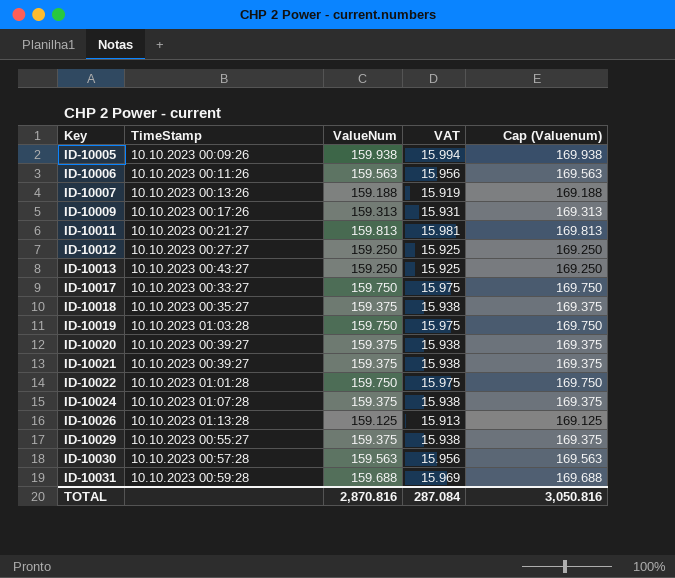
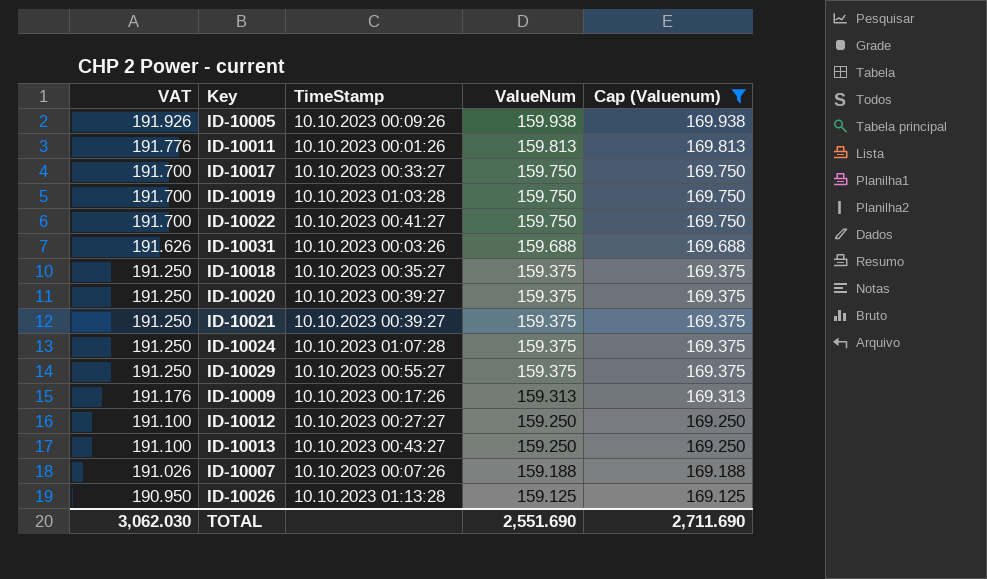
filter: none -> Cap (Valuenum) != 169.563
row order: Key ascending -> VAT descending
column VAT | formula: [ValueNum] * 0.1 -> [ValueNum] * 1.2
column VAT | position: 4 -> 1
ID-10011 | TimeStamp: 10.10.2023 00:21:27 -> 10.10.2023 00:01:26
ID-10022 | TimeStamp: 10.10.2023 01:01:28 -> 10.10.2023 00:41:27
ID-10031 | TimeStamp: 10.10.2023 00:59:28 -> 10.10.2023 00:03:26
ID-10007 | TimeStamp: 10.10.2023 00:13:26 -> 10.10.2023 00:07:26
TOTAL | VAT: 287.084 -> 3,062.030
TOTAL | ValueNum: 2,870.816 -> 2,551.690
TOTAL | Cap (Valuenum): 3,050.816 -> 2,711.690

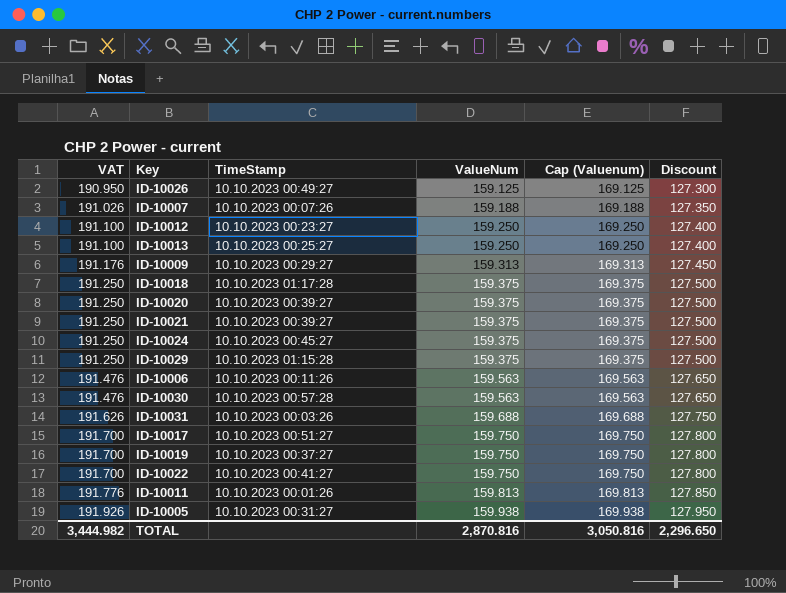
filter: Cap (Valuenum) != 169.563 -> none
row order: VAT descending -> VAT ascending
column Discount | formula: none -> [ValueNum] * 0.8
ID-10026 | TimeStamp: 10.10.2023 01:13:28 -> 10.10.2023 00:49:27
ID-10012 | TimeStamp: 10.10.2023 00:27:27 -> 10.10.2023 00:23:27
ID-10013 | TimeStamp: 10.10.2023 00:43:27 -> 10.10.2023 00:25:27
ID-10009 | TimeStamp: 10.10.2023 00:17:26 -> 10.10.2023 00:29:27
ID-10018 | TimeStamp: 10.10.2023 00:35:27 -> 10.10.2023 01:17:28
ID-10024 | TimeStamp: 10.10.2023 01:07:28 -> 10.10.2023 00:45:27
ID-10029 | TimeStamp: 10.10.2023 00:55:27 -> 10.10.2023 01:15:28
ID-10017 | TimeStamp: 10.10.2023 00:33:27 -> 10.10.2023 00:51:27
ID-10019 | TimeStamp: 10.10.2023 01:03:28 -> 10.10.2023 00:37:27
ID-10005 | TimeStamp: 10.10.2023 00:09:26 -> 10.10.2023 00:31:27
TOTAL | VAT: 3,062.030 -> 3,444.982
TOTAL | ValueNum: 2,551.690 -> 2,870.816
TOTAL | Cap (Valuenum): 2,711.690 -> 3,050.816

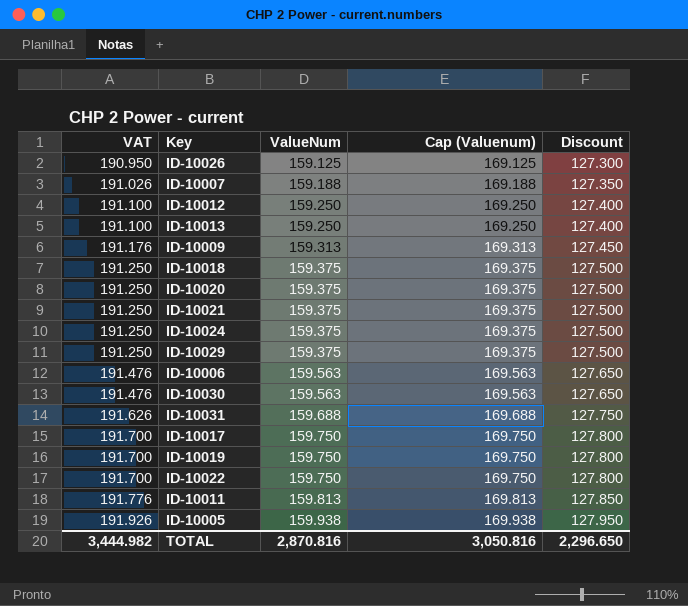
column TimeStamp | position: 3 -> none

